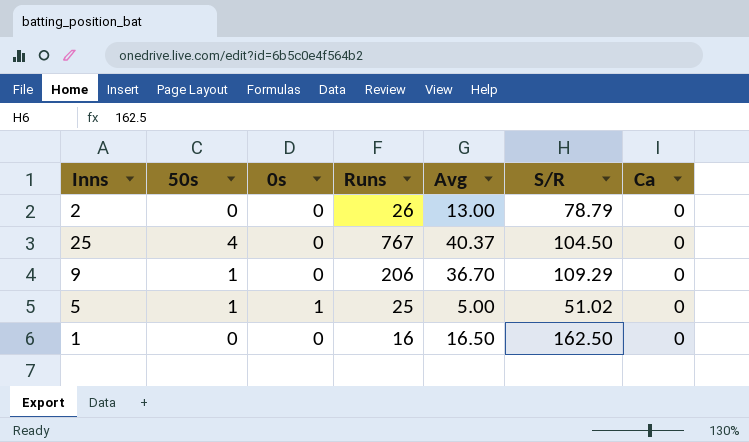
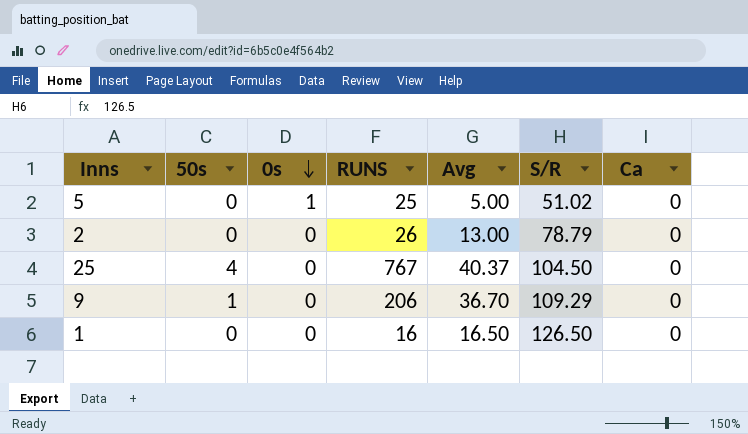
row order: none -> 0s descending
column name: Runs -> RUNS
5 | 50s: 1 -> 0
1 | S/R: 162.50 -> 126.50

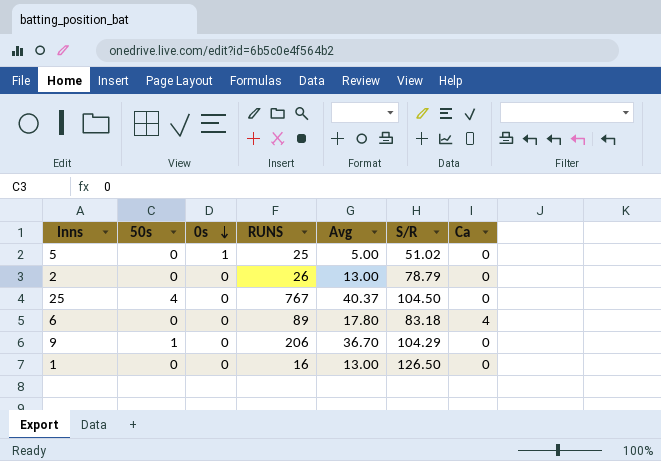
row 6: none -> 0 | 0 | 89 | 17.80 | 83.18 | 4
9 | S/R: 109.29 -> 104.29
1 | Avg: 16.50 -> 13.00

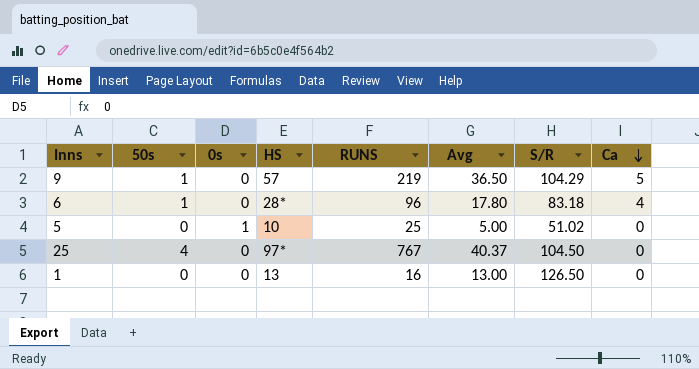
row order: 0s descending -> Ca descending
column HS | position: none -> 4
row 2: 0 | 0 | 26 | 13.00 | 78.79 | 0 -> none
9 | RUNS: 206 -> 219
9 | Avg: 36.70 -> 36.50
9 | Ca: 0 -> 5
6 | 50s: 0 -> 1
6 | RUNS: 89 -> 96

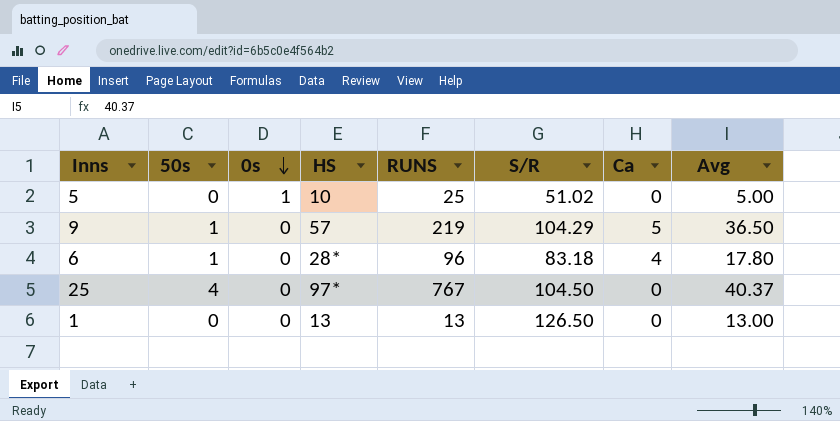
row order: Ca descending -> 0s descending
column Avg | position: 6 -> 8
1 | RUNS: 16 -> 13

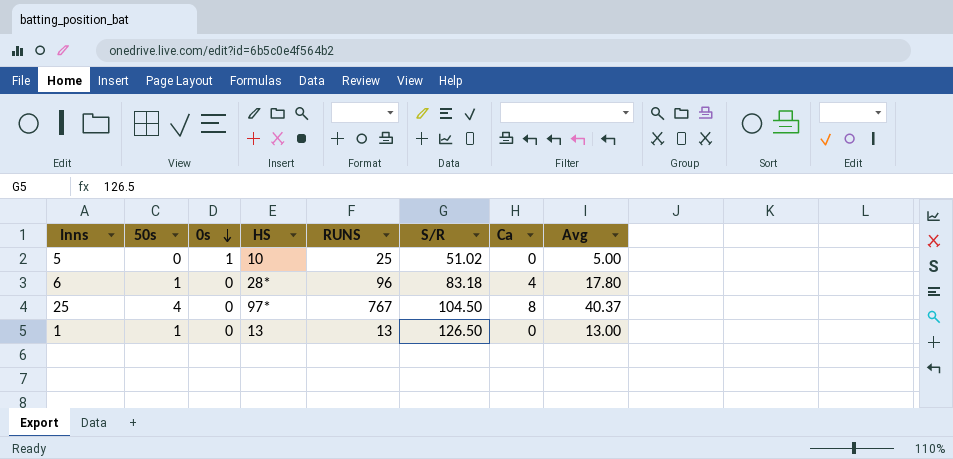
row 9: 1 | 0 | 57 | 219 | 104.29 | 5 | 36.50 -> none
25 | Ca: 0 -> 8
1 | 50s: 0 -> 1

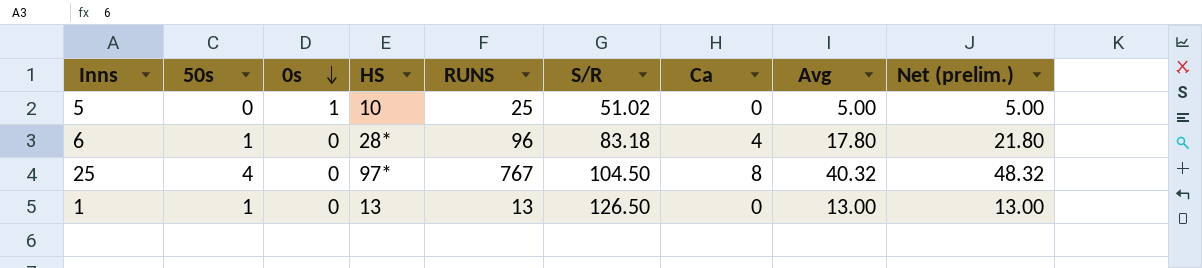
column Net (prelim.) | formula: none -> [Ca] + [Avg]
25 | Avg: 40.37 -> 40.32

